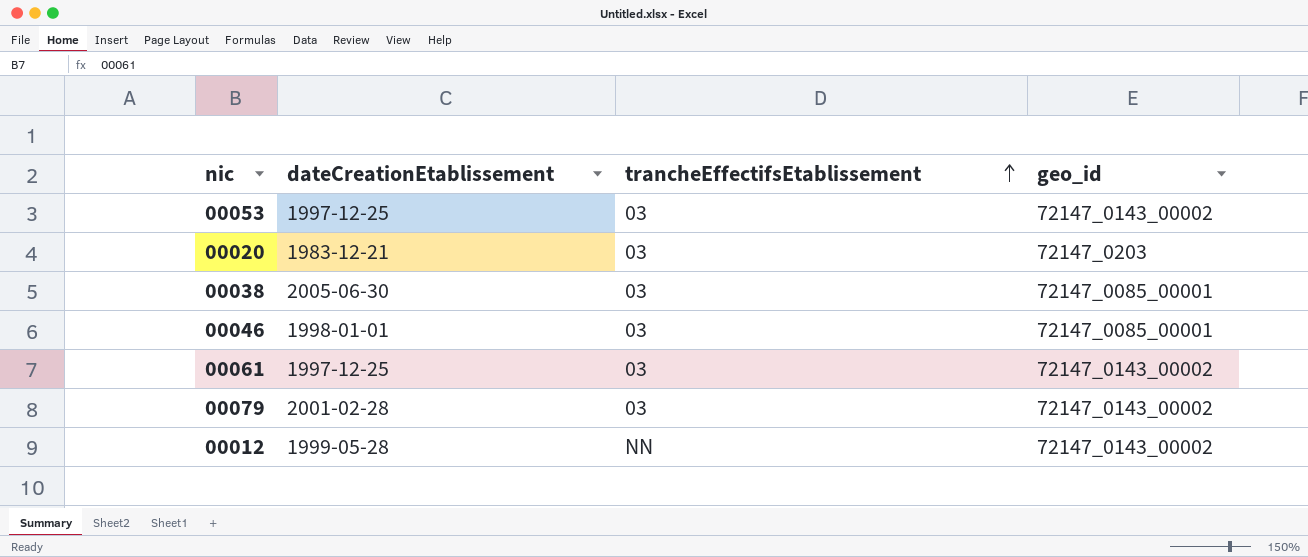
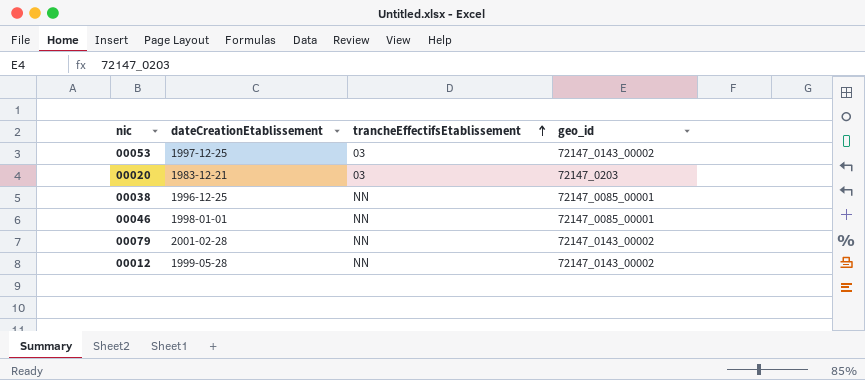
row 00061: 1997-12-25 | 03 | 72147_0143_00002 -> none
00038 | dateCreationEtablissement: 2005-06-30 -> 1996-12-25
00038 | trancheEffectifsEtablissement: 03 -> NN
00046 | trancheEffectifsEtablissement: 03 -> NN
00079 | trancheEffectifsEtablissement: 03 -> NN

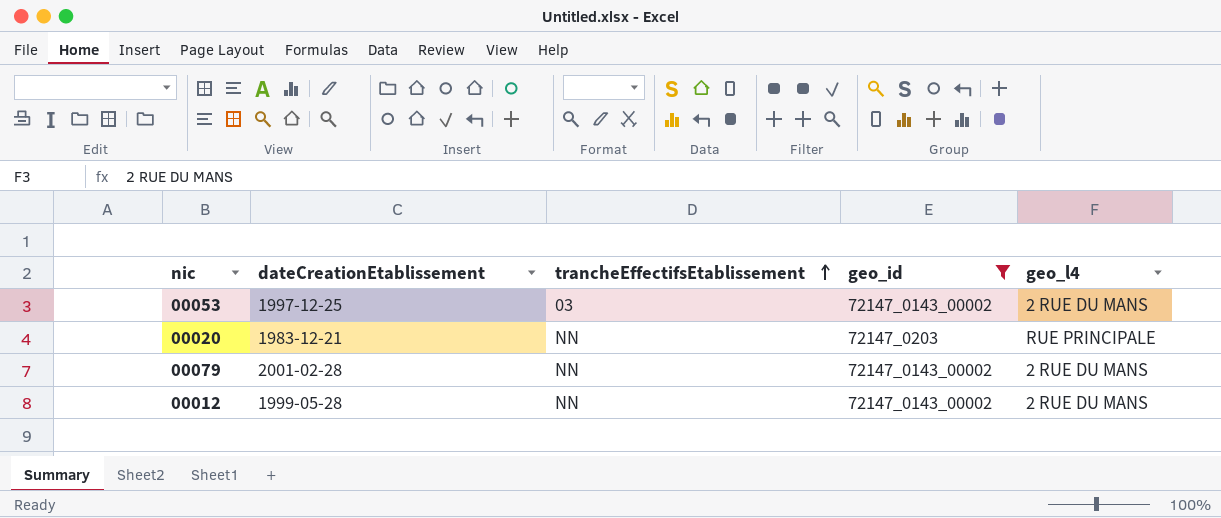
filter: none -> geo_id != 72147_0085_00001
column geo_l4 | position: none -> 5
00020 | trancheEffectifsEtablissement: 03 -> NN

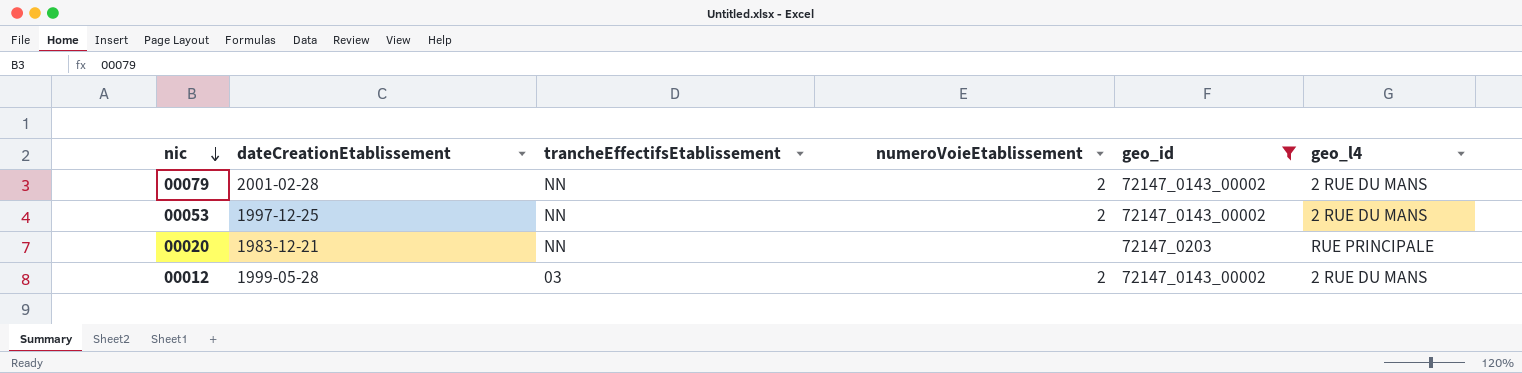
row order: trancheEffectifsEtablissement ascending -> nic descending
column numeroVoieEtablissement | position: none -> 4
00053 | trancheEffectifsEtablissement: 03 -> NN
00012 | trancheEffectifsEtablissement: NN -> 03

